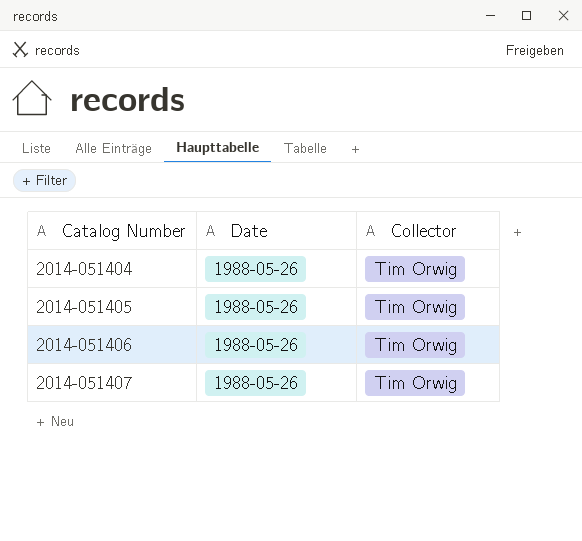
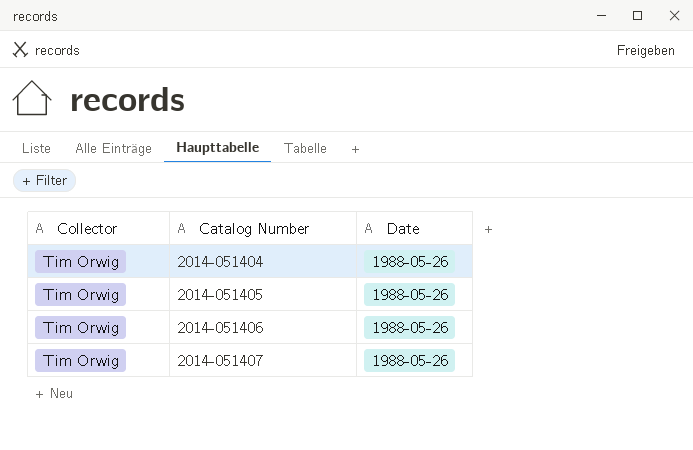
column Collector | position: 3 -> 1

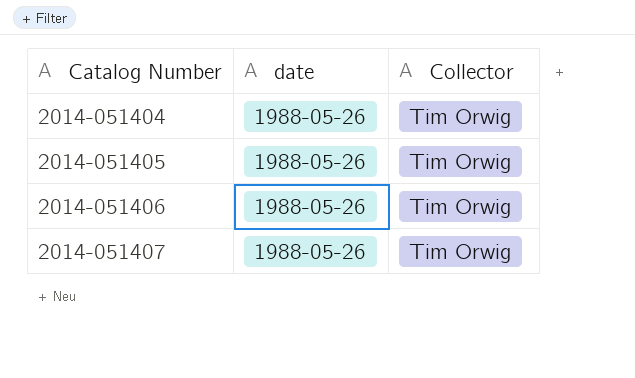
column name: Date -> date
column Collector | position: 1 -> 3

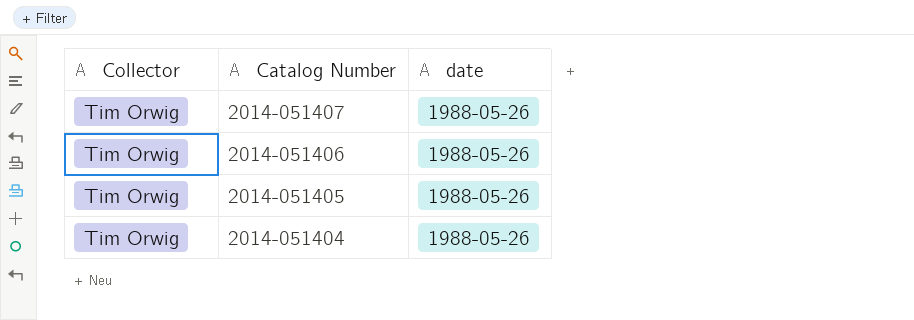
row order: Catalog Number ascending -> Catalog Number descending
column Collector | position: 3 -> 1

